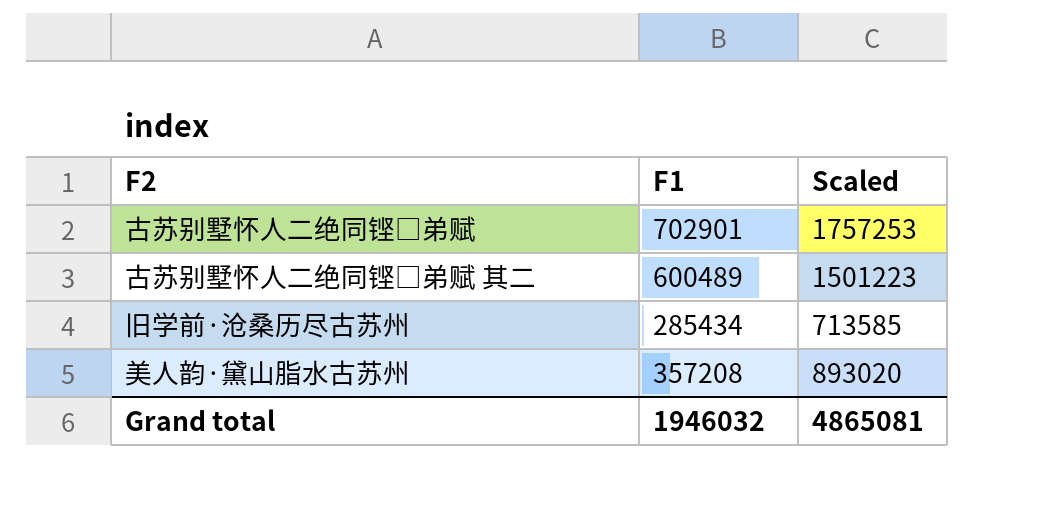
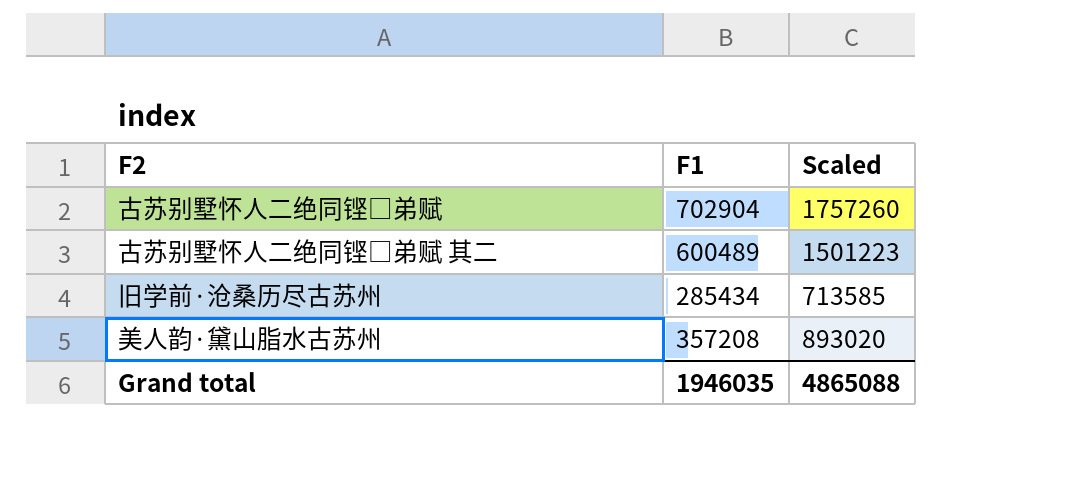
古苏别墅怀人二绝同铿□弟赋 | F1: 702901 -> 702904
古苏别墅怀人二绝同铿□弟赋 | Scaled: 1757253 -> 1757260
Grand total | F1: 1946032 -> 1946035
Grand total | Scaled: 4865081 -> 4865088

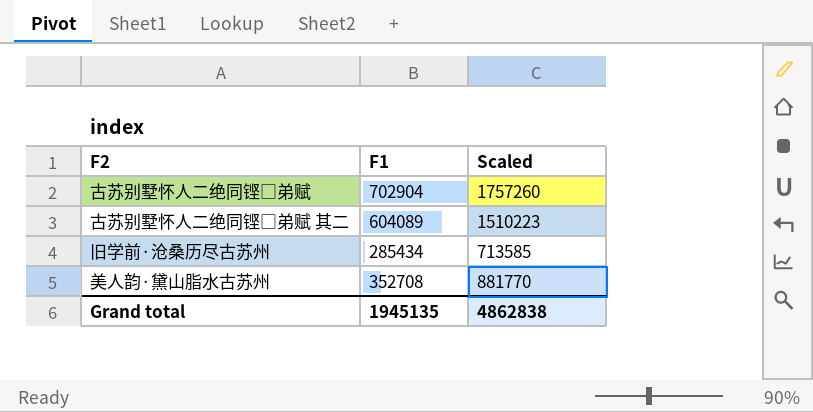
古苏别墅怀人二绝同铿□弟赋 其二 | F1: 600489 -> 604089
古苏别墅怀人二绝同铿□弟赋 其二 | Scaled: 1501223 -> 1510223
美人韵·黛山脂水古苏州 | F1: 357208 -> 352708
美人韵·黛山脂水古苏州 | Scaled: 893020 -> 881770
Grand total | F1: 1946035 -> 1945135
Grand total | Scaled: 4865088 -> 4862838

